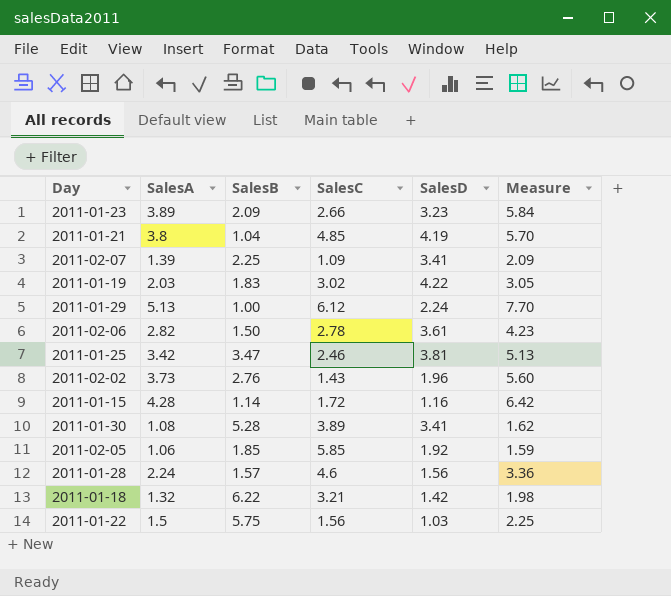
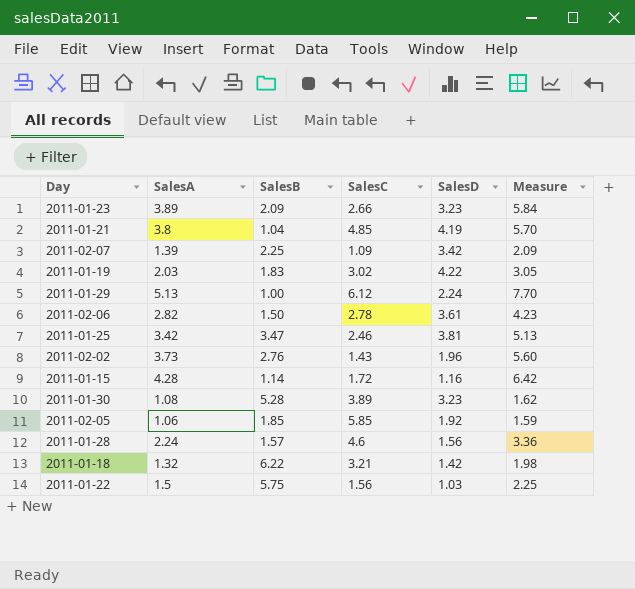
2011-02-07 | SalesD: 3.41 -> 3.42
2011-01-30 | SalesD: 3.41 -> 3.23

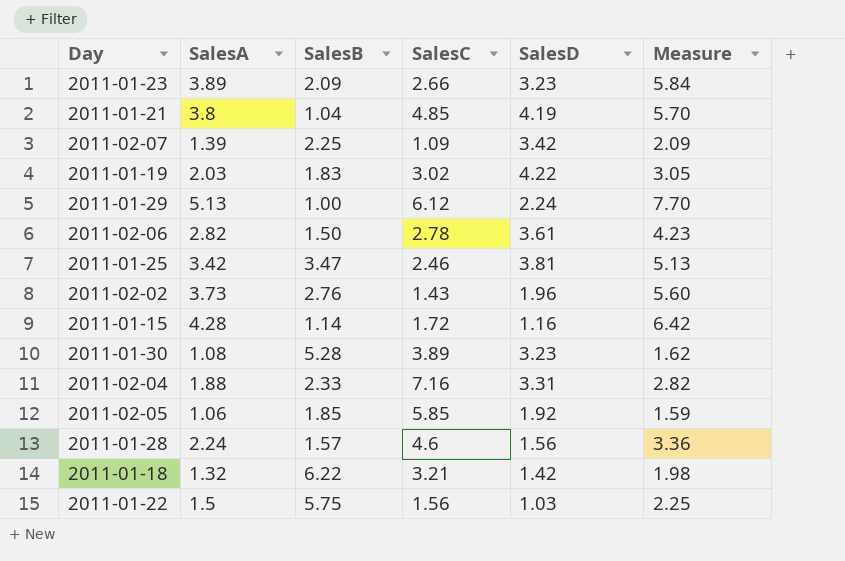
row 2011-02-04: none -> 1.88 | 2.33 | 7.16 | 3.31 | 2.82

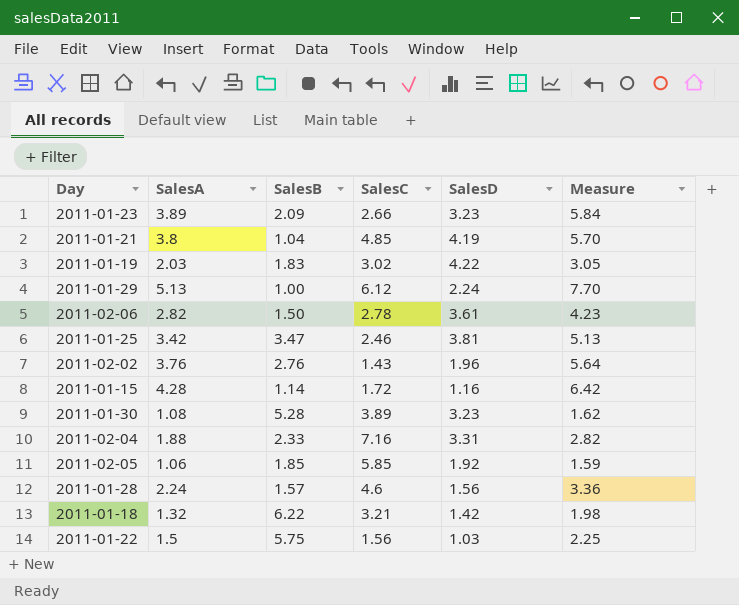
row 2011-02-07: 1.39 | 2.25 | 1.09 | 3.42 | 2.09 -> none
2011-02-02 | SalesA: 3.73 -> 3.76
2011-02-02 | Measure: 5.60 -> 5.64

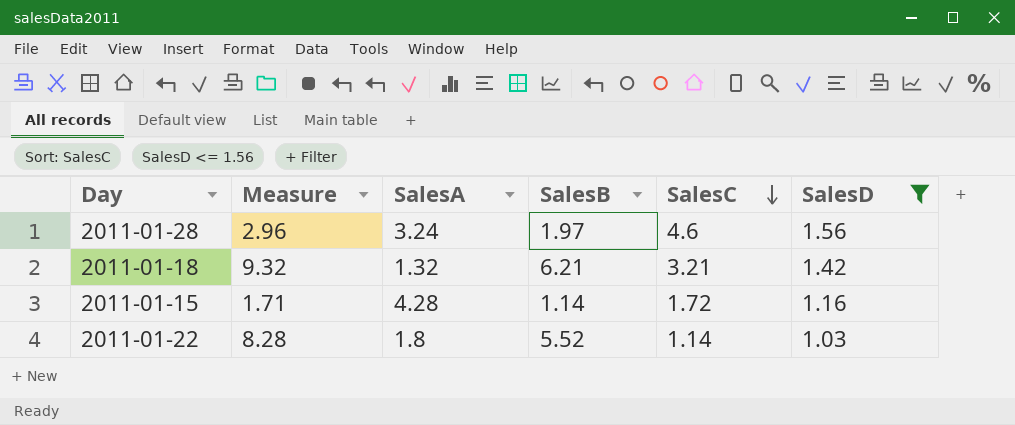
filter: none -> SalesD <= 1.56
row order: none -> SalesC descending
column Measure | formula: [SalesA] * 1.5 -> [SalesB] * 1.5
column Measure | position: 6 -> 2
2011-01-28 | SalesA: 2.24 -> 3.24
2011-01-28 | SalesB: 1.57 -> 1.97
2011-01-18 | SalesB: 6.22 -> 6.21
2011-01-22 | SalesA: 1.5 -> 1.8
2011-01-22 | SalesB: 5.75 -> 5.52
2011-01-22 | SalesC: 1.56 -> 1.14

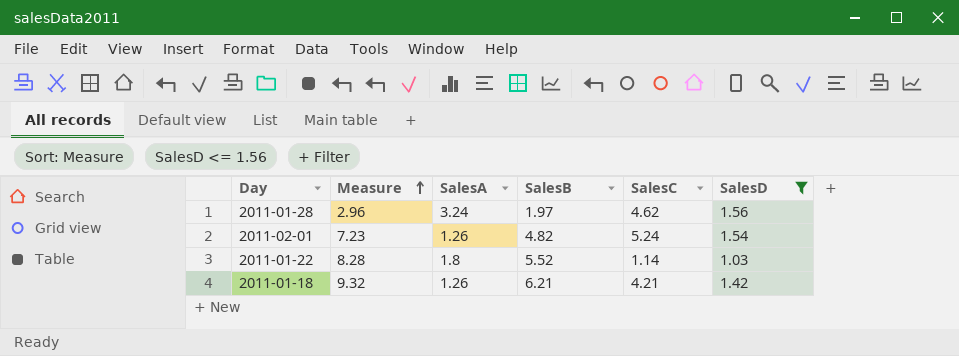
row order: SalesC descending -> Measure ascending
row 2011-01-15: 1.71 | 4.28 | 1.14 | 1.72 | 1.16 -> none
2011-01-28 | SalesC: 4.6 -> 4.62
row 2011-02-01: none -> 7.23 | 1.26 | 4.82 | 5.24 | 1.54
2011-01-18 | SalesA: 1.32 -> 1.26
2011-01-18 | SalesC: 3.21 -> 4.21

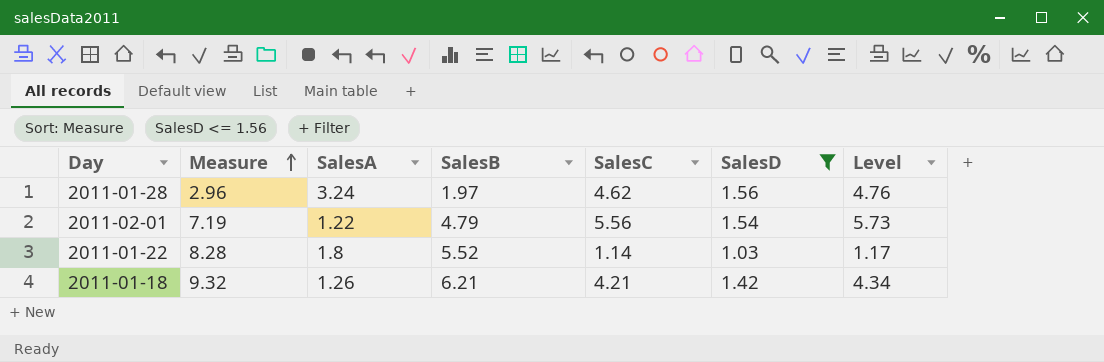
column Level | formula: none -> [SalesC] * 1.03
2011-02-01 | Measure: 7.23 -> 7.19
2011-02-01 | SalesA: 1.26 -> 1.22
2011-02-01 | SalesB: 4.82 -> 4.79
2011-02-01 | SalesC: 5.24 -> 5.56

